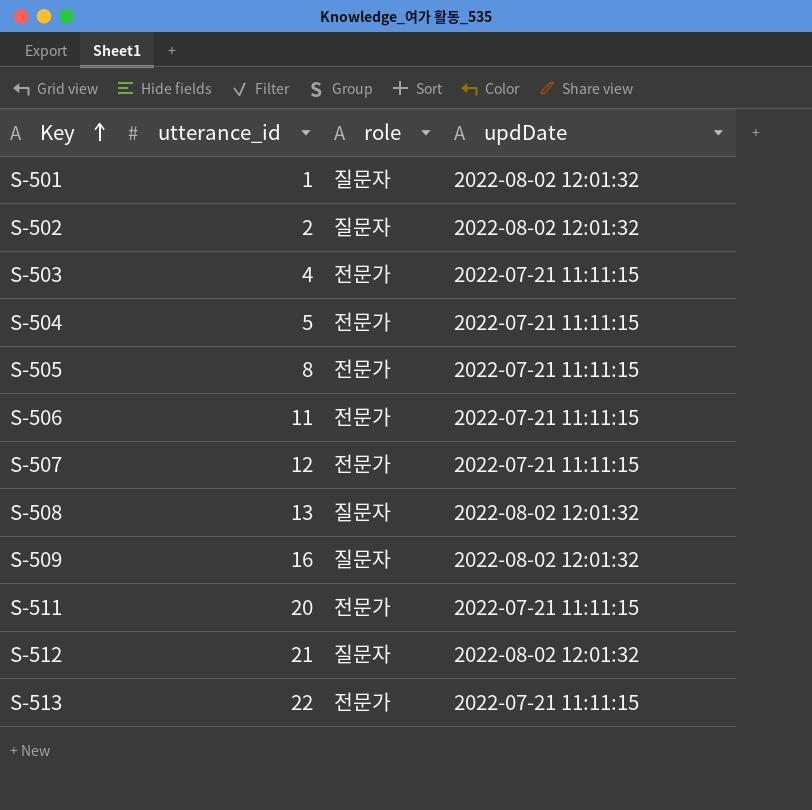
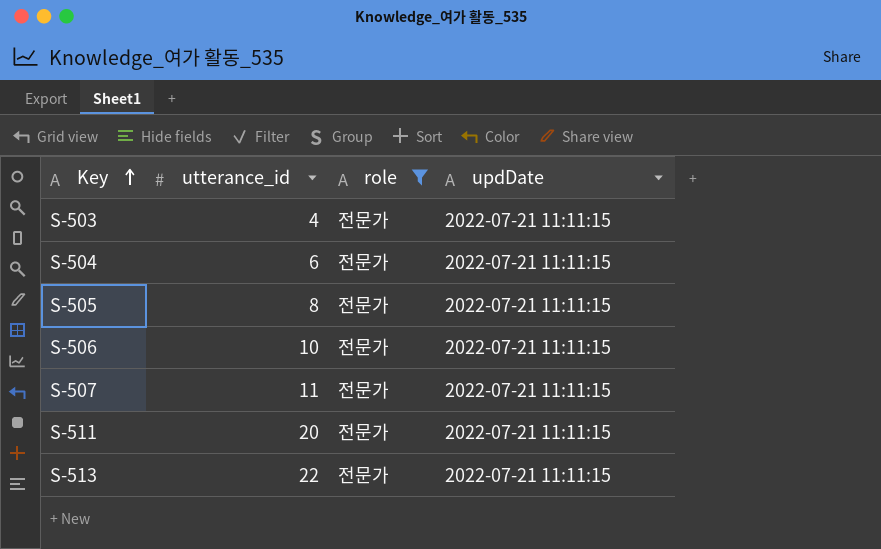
filter: none -> role = 전문가
S-504 | utterance_id: 5 -> 6
S-506 | utterance_id: 11 -> 10
S-507 | utterance_id: 12 -> 11

